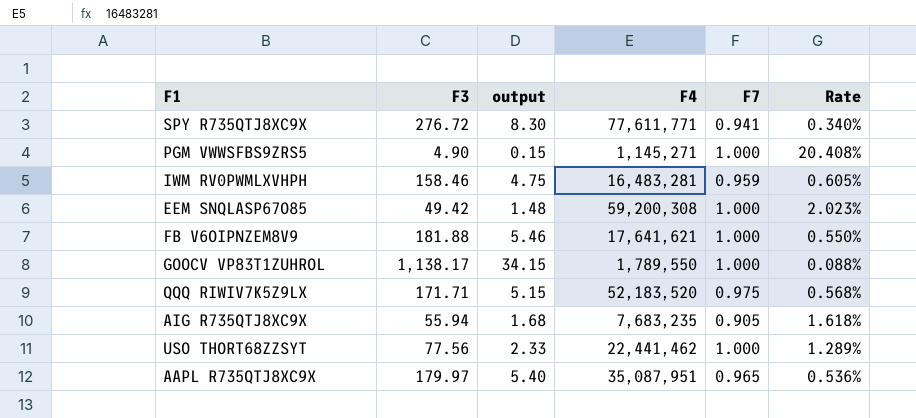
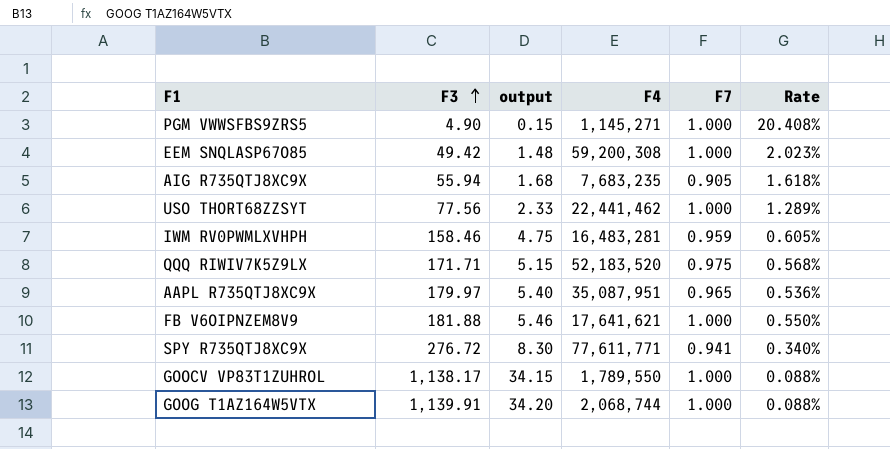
row order: none -> F3 ascending
row GOOG T1AZ164W5VTX: none -> 1,139.91 | 34.20 | 2,068,744 | 1.000 | 0.088%

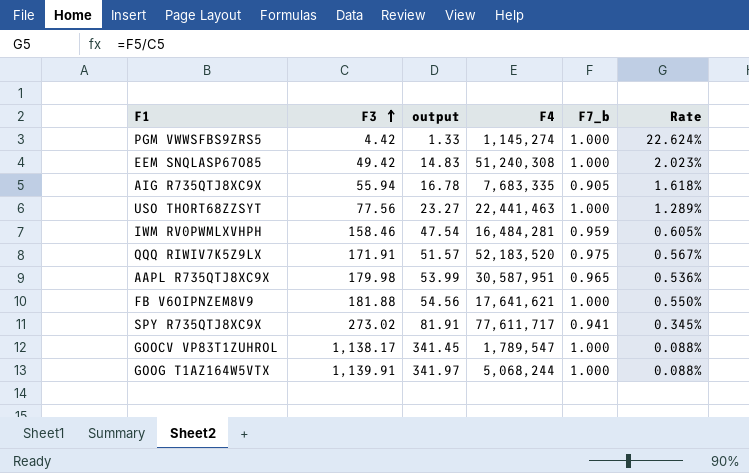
column output | formula: [F3] * 0.03 -> [F3] * 0.3
column name: F7 -> F7_b
PGM VWWSFBS9ZRS5 | F3: 4.90 -> 4.42
PGM VWWSFBS9ZRS5 | F4: 1,145,271 -> 1,145,274
PGM VWWSFBS9ZRS5 | Rate: 20.408% -> 22.624%
EEM SNQLASP67O85 | F4: 59,200,308 -> 51,240,308
AIG R735QTJ8XC9X | F4: 7,683,235 -> 7,683,335
USO THORT68ZZSYT | F4: 22,441,462 -> 22,441,463
IWM RV0PWMLXVHPH | F4: 16,483,281 -> 16,484,281
QQQ RIWIV7K5Z9LX | F3: 171.71 -> 171.91
QQQ RIWIV7K5Z9LX | Rate: 0.568% -> 0.567%
AAPL R735QTJ8XC9X | F3: 179.97 -> 179.98
AAPL R735QTJ8XC9X | F4: 35,087,951 -> 30,587,951
SPY R735QTJ8XC9X | F3: 276.72 -> 273.02
SPY R735QTJ8XC9X | F4: 77,611,771 -> 77,611,717
SPY R735QTJ8XC9X | Rate: 0.340% -> 0.345%
GOOCV VP83T1ZUHROL | F4: 1,789,550 -> 1,789,547
GOOG T1AZ164W5VTX | F4: 2,068,744 -> 5,068,244

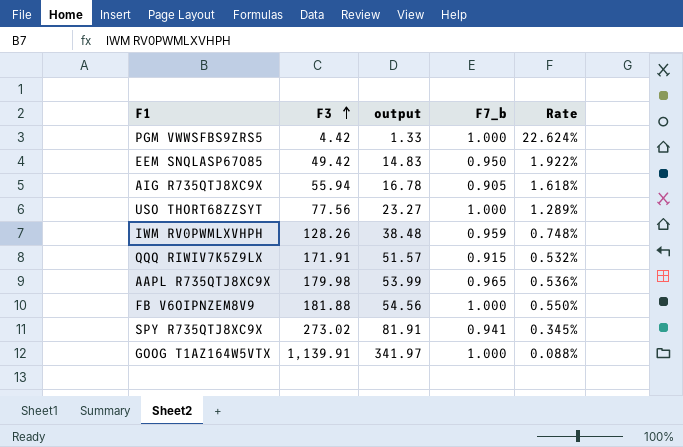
column F4 | position: 4 -> none
row GOOCV VP83T1ZUHROL: 1,138.17 | 341.45 | 1,789,547 | 1.000 | 0.088% -> none
EEM SNQLASP67O85 | F7_b: 1.000 -> 0.950
EEM SNQLASP67O85 | Rate: 2.023% -> 1.922%
IWM RV0PWMLXVHPH | F3: 158.46 -> 128.26
IWM RV0PWMLXVHPH | output: 47.54 -> 38.48
IWM RV0PWMLXVHPH | Rate: 0.605% -> 0.748%
QQQ RIWIV7K5Z9LX | F7_b: 0.975 -> 0.915
QQQ RIWIV7K5Z9LX | Rate: 0.567% -> 0.532%

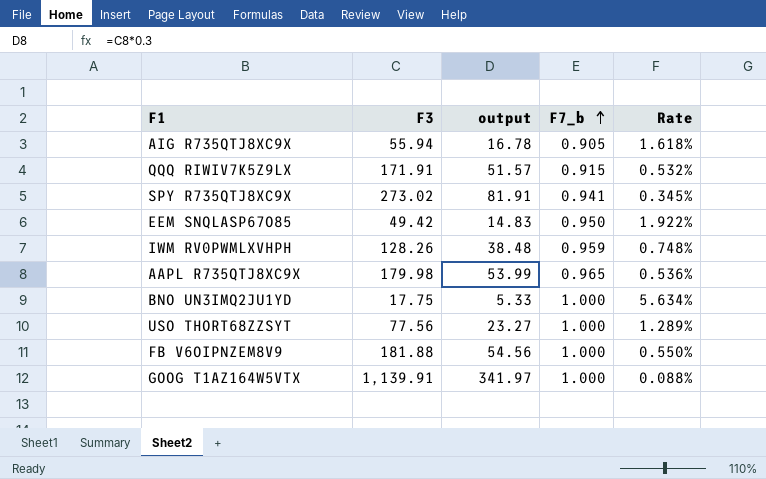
row order: F3 ascending -> F7_b ascending
row PGM VWWSFBS9ZRS5: 4.42 | 1.33 | 1.000 | 22.624% -> none
row BNO UN3IMQ2JU1YD: none -> 17.75 | 5.33 | 1.000 | 5.634%

